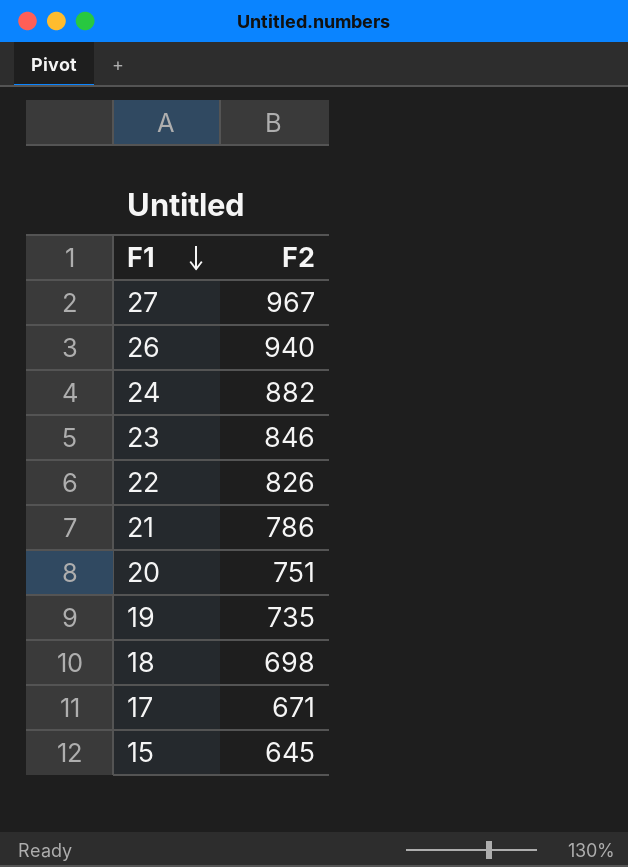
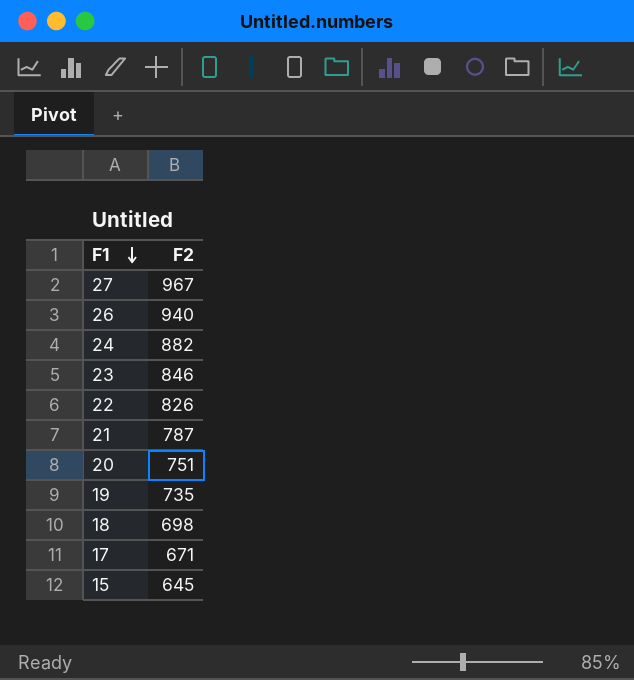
21 | F2: 786 -> 787

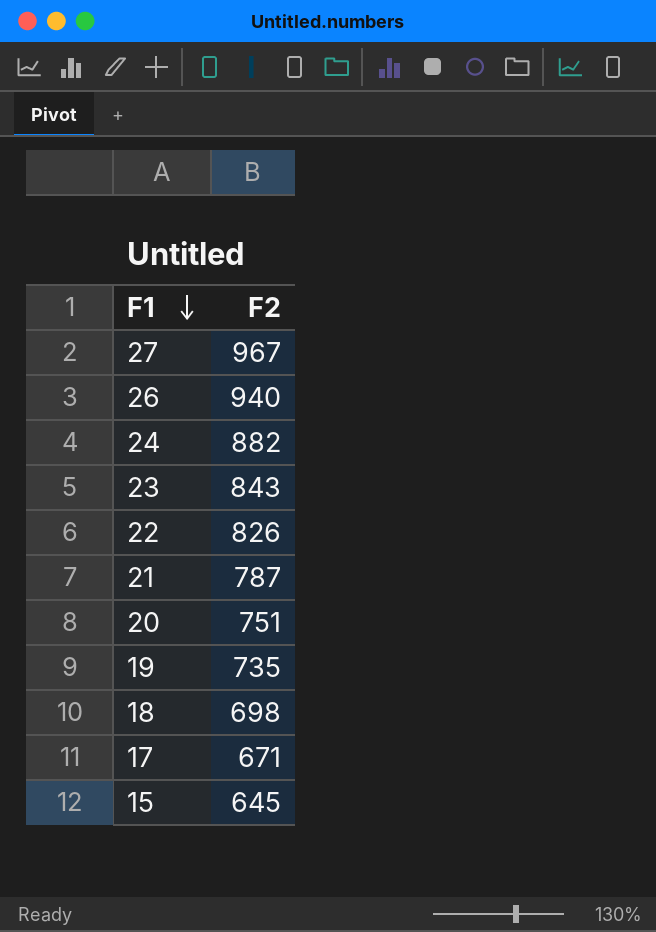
23 | F2: 846 -> 843

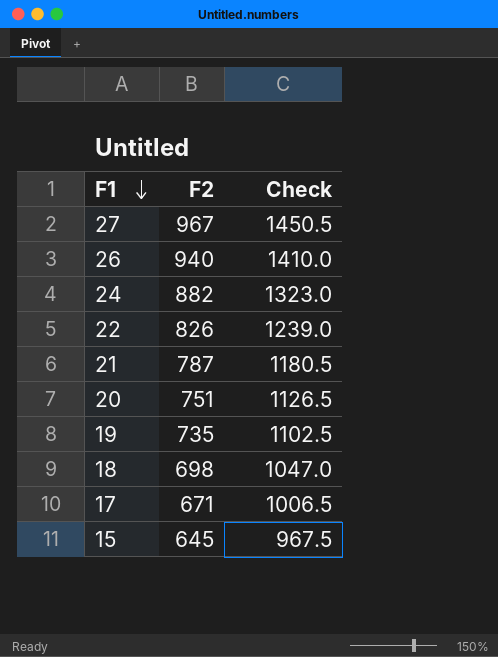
column Check | formula: none -> [F2] * 1.5
row 23: 843 -> none

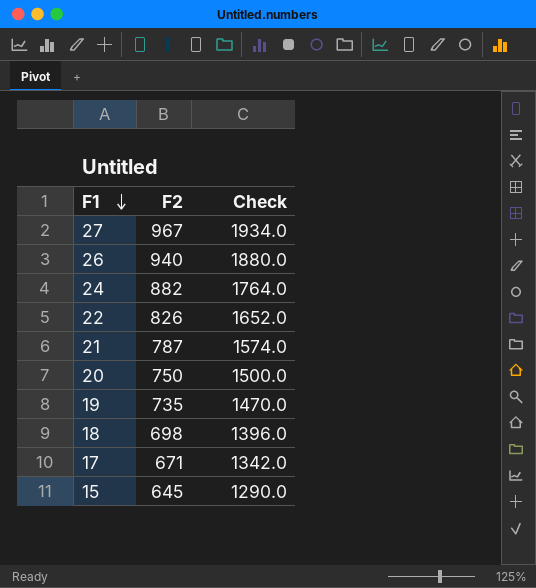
column Check | formula: [F2] * 1.5 -> [F2] * 2
20 | F2: 751 -> 750

